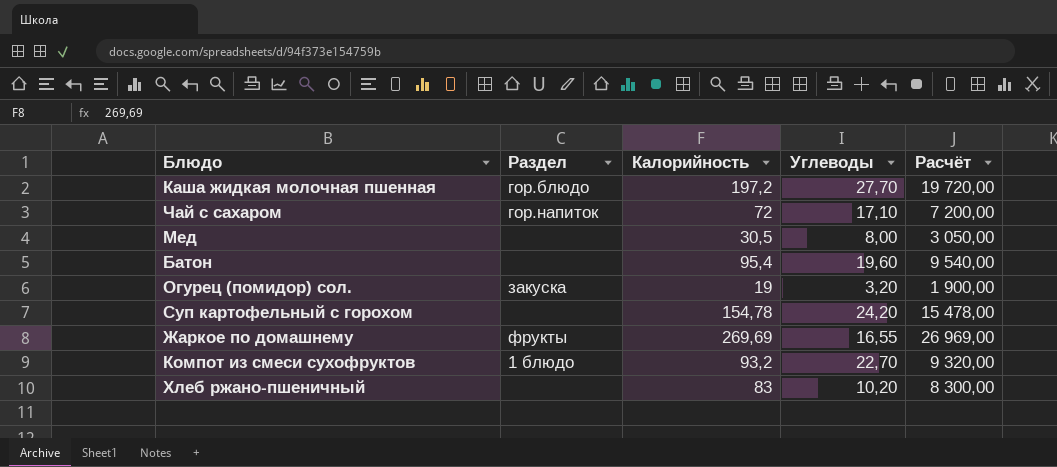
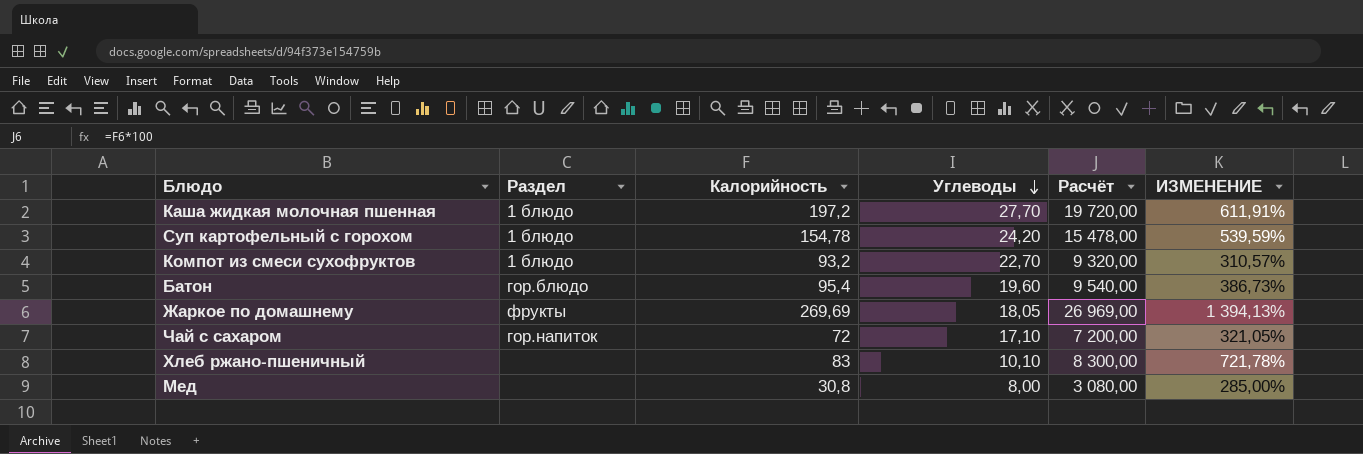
row order: none -> Углеводы descending
column ИЗМЕНЕНИЕ | formula: none -> ([Калорийность] - [Углеводы]) / [Углеводы]
row Огурец (помидор) сол.: закуска | 19 | 3,20 | 1 900,00 -> none
Каша жидкая молочная пшенная | Раздел: гор.блюдо -> 1 блюдо
Суп картофельный с горохом | Раздел: none -> 1 блюдо
Батон | Раздел: none -> гор.блюдо
Жаркое по домашнему | Углеводы: 16,55 -> 18,05
Хлеб ржано-пшеничный | Углеводы: 10,20 -> 10,10
Мед | Калорийность: 30,5 -> 30,8
Мед | Расчёт: 3 050,00 -> 3 080,00

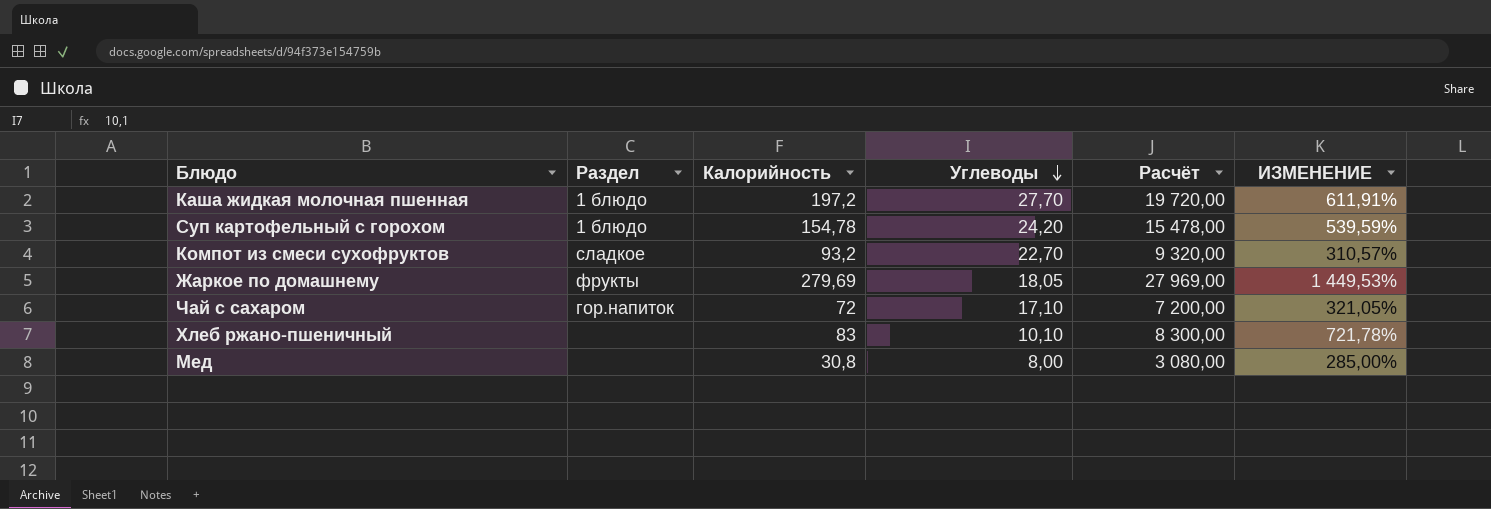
row Батон: гор.блюдо | 95,4 | 19,60 | 9 540,00 | 386,73% -> none
Компот из смеси сухофруктов | Раздел: 1 блюдо -> сладкое
Жаркое по домашнему | Калорийность: 269,69 -> 279,69
Жаркое по домашнему | Расчёт: 26 969,00 -> 27 969,00
Жаркое по домашнему | ИЗМЕНЕНИЕ: 1 394,13% -> 1 449,53%

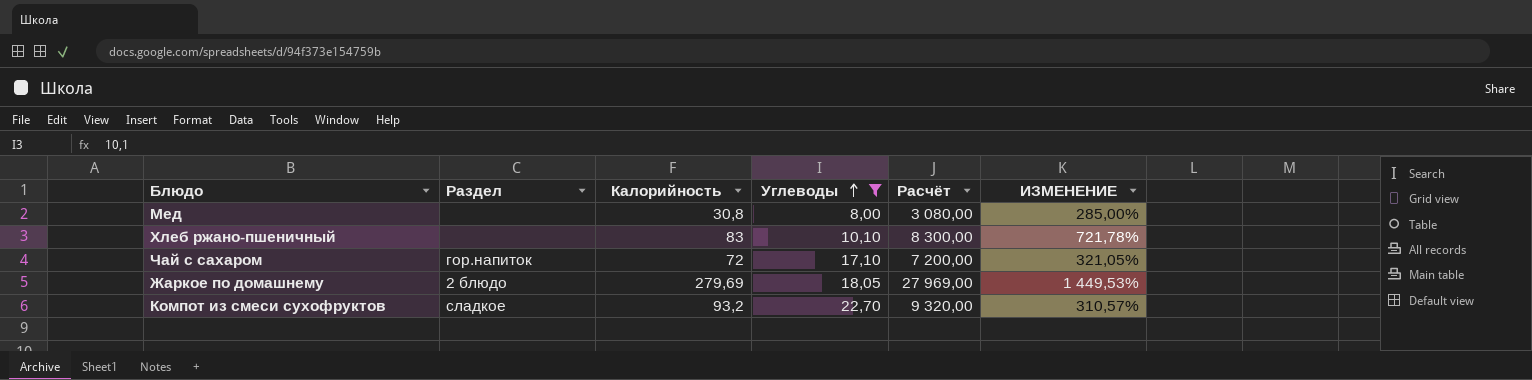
filter: none -> Углеводы <= 22,70
row order: Углеводы descending -> Углеводы ascending
Жаркое по домашнему | Раздел: фрукты -> 2 блюдо

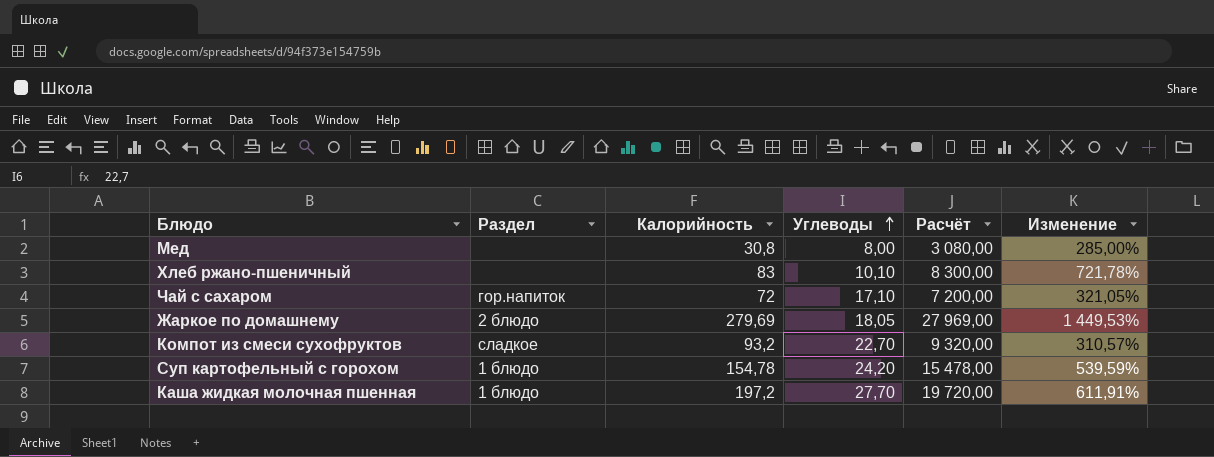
filter: Углеводы <= 22,70 -> none
column name: ИЗМЕНЕНИЕ -> Изменение

